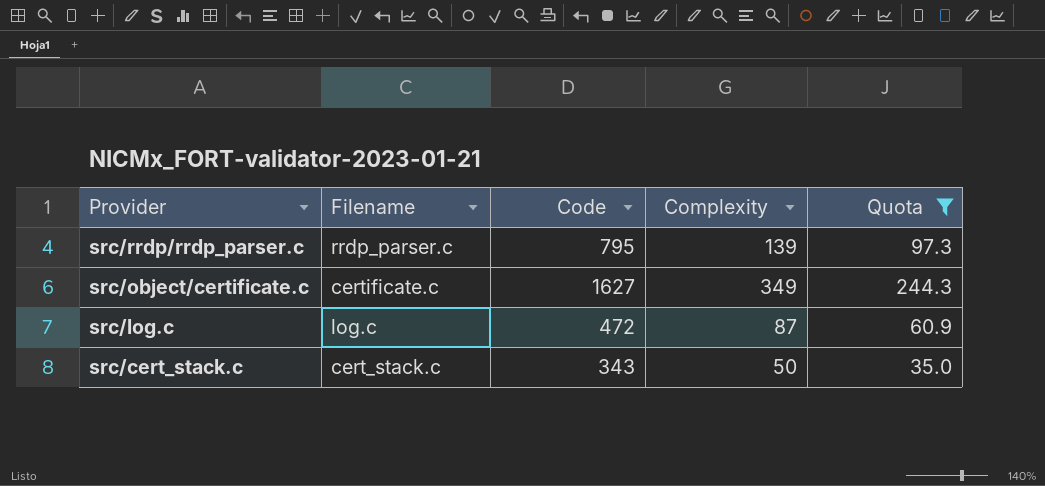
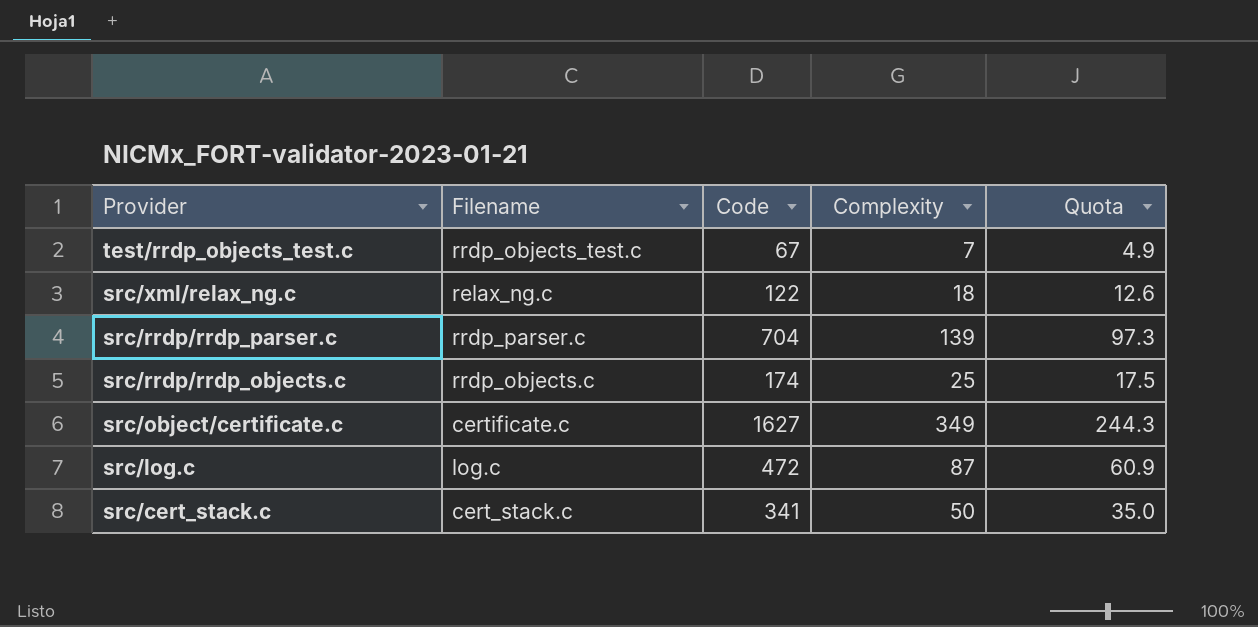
filter: Quota >= 35.0 -> none
src/rrdp/rrdp_parser.c | Code: 795 -> 704
src/cert_stack.c | Code: 343 -> 341

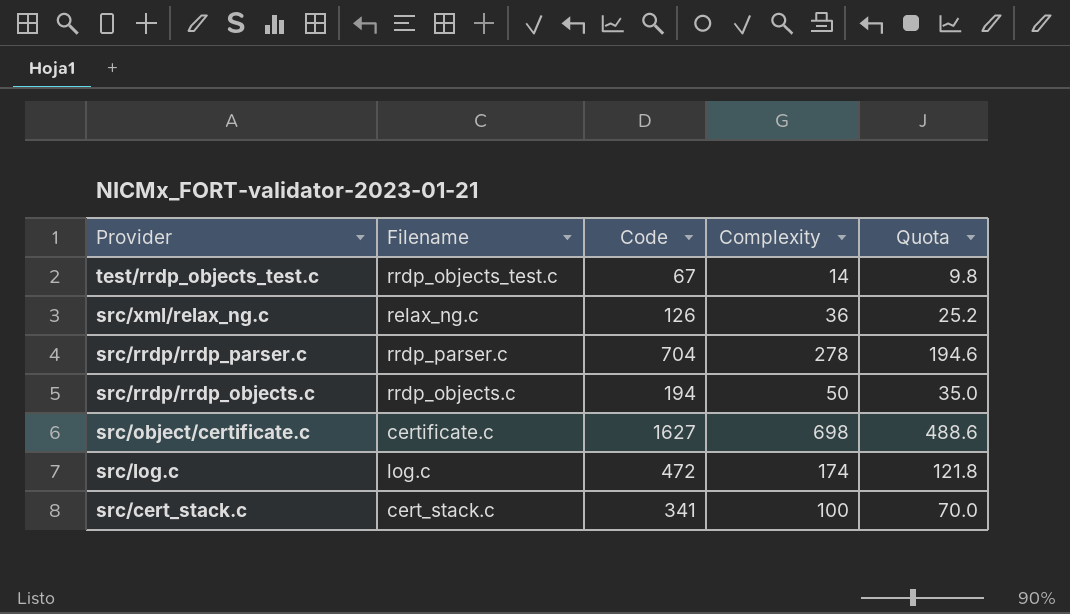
test/rrdp_objects_test.c | Complexity: 7 -> 14
test/rrdp_objects_test.c | Quota: 4.9 -> 9.8
src/xml/relax_ng.c | Code: 122 -> 126
src/xml/relax_ng.c | Complexity: 18 -> 36
src/xml/relax_ng.c | Quota: 12.6 -> 25.2
src/rrdp/rrdp_parser.c | Complexity: 139 -> 278
src/rrdp/rrdp_parser.c | Quota: 97.3 -> 194.6
src/rrdp/rrdp_objects.c | Code: 174 -> 194
src/rrdp/rrdp_objects.c | Complexity: 25 -> 50
src/rrdp/rrdp_objects.c | Quota: 17.5 -> 35.0
src/object/certificate.c | Complexity: 349 -> 698
src/object/certificate.c | Quota: 244.3 -> 488.6
src/log.c | Complexity: 87 -> 174
src/log.c | Quota: 60.9 -> 121.8
src/cert_stack.c | Complexity: 50 -> 100
src/cert_stack.c | Quota: 35.0 -> 70.0

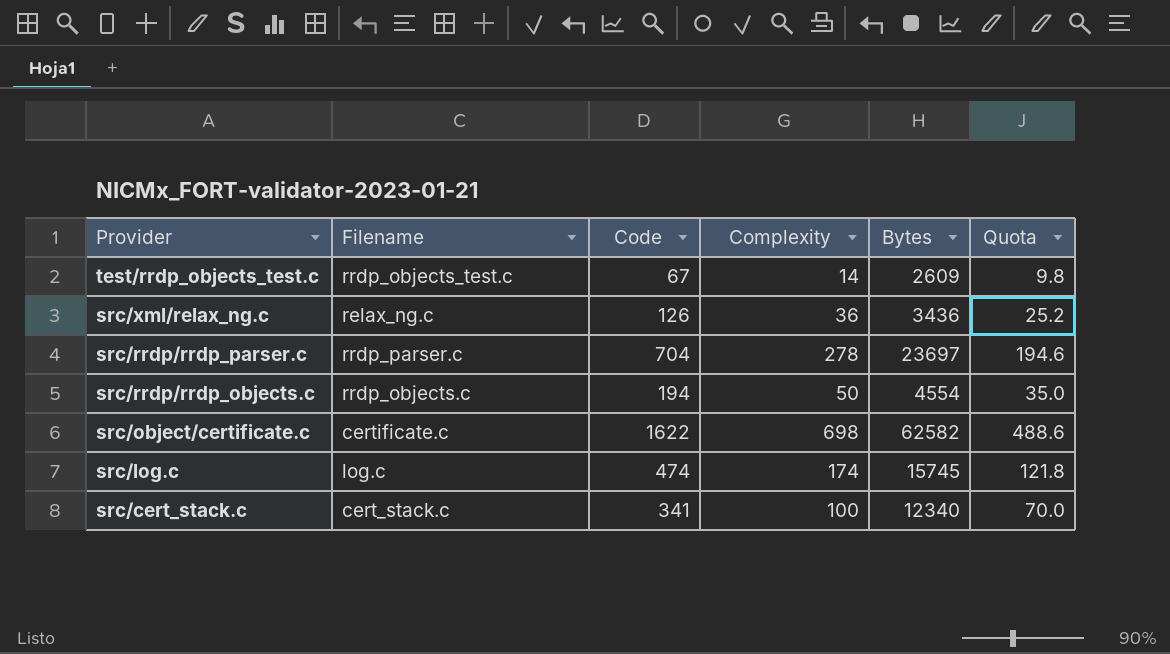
column Bytes | position: none -> 5
src/object/certificate.c | Code: 1627 -> 1622
src/log.c | Code: 472 -> 474

